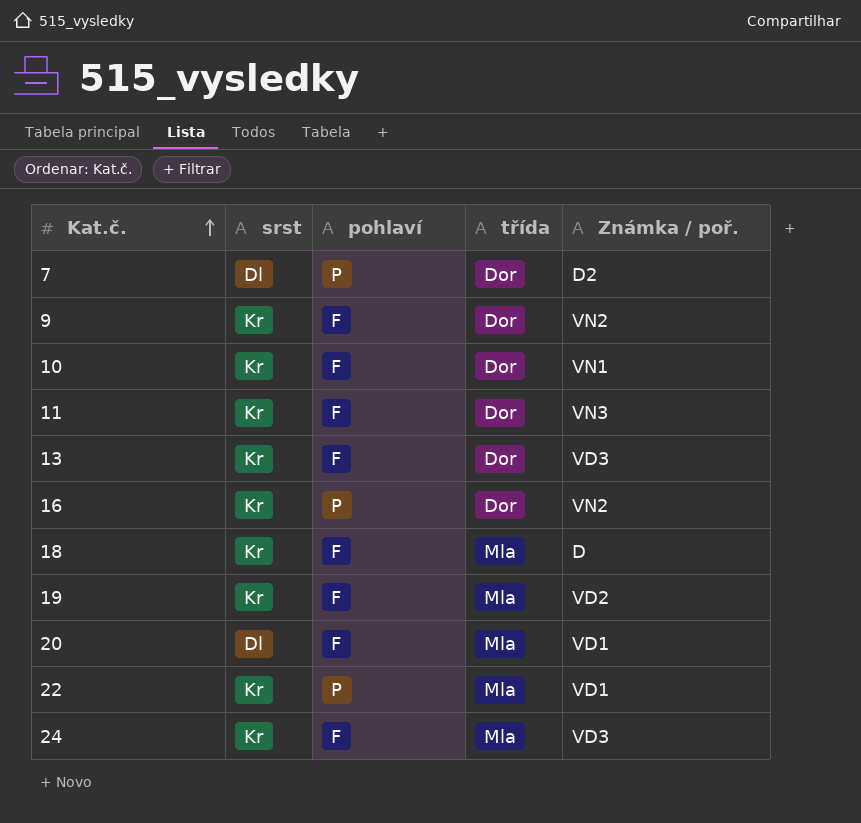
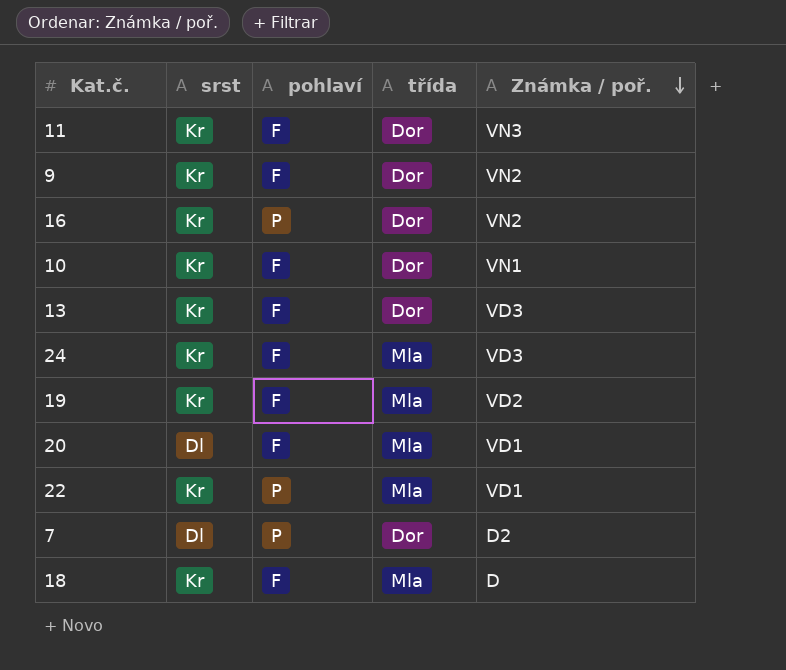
row order: Kat.č. ascending -> Známka / poř. descending

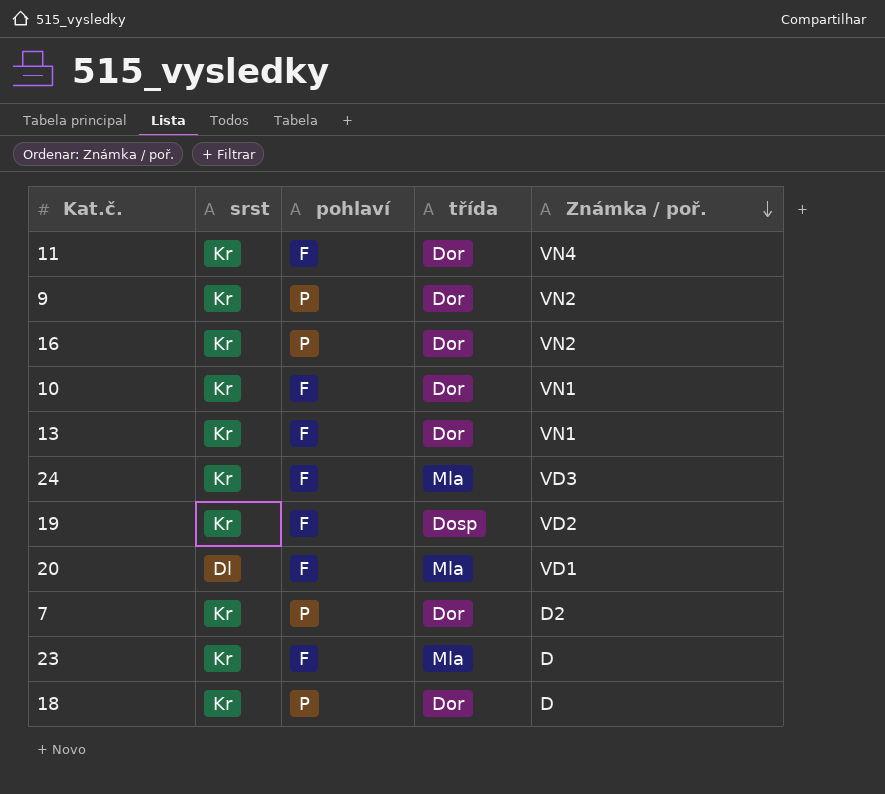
row 22: Kr | P | Mla | VD1 -> none
11 | Známka / poř.: VN3 -> VN4
9 | pohlaví: F -> P
13 | Známka / poř.: VD3 -> VN1
19 | třída: Mla -> Dosp
7 | srst: Dl -> Kr
row 23: none -> Kr | F | Mla | D
18 | pohlaví: F -> P
18 | třída: Mla -> Dor

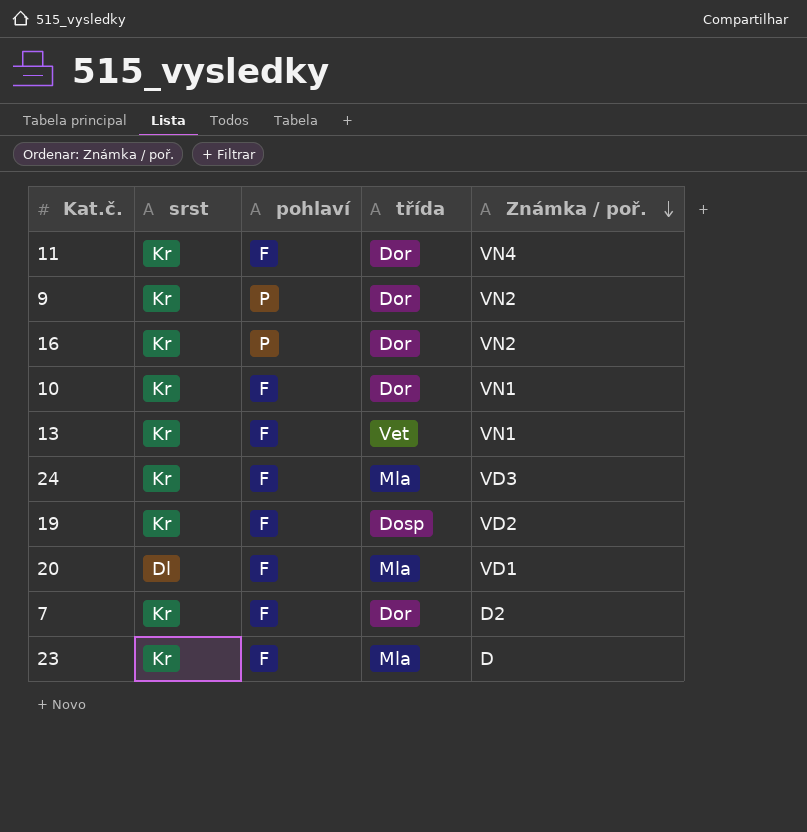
row 18: Kr | P | Dor | D -> none
13 | třída: Dor -> Vet
7 | pohlaví: P -> F

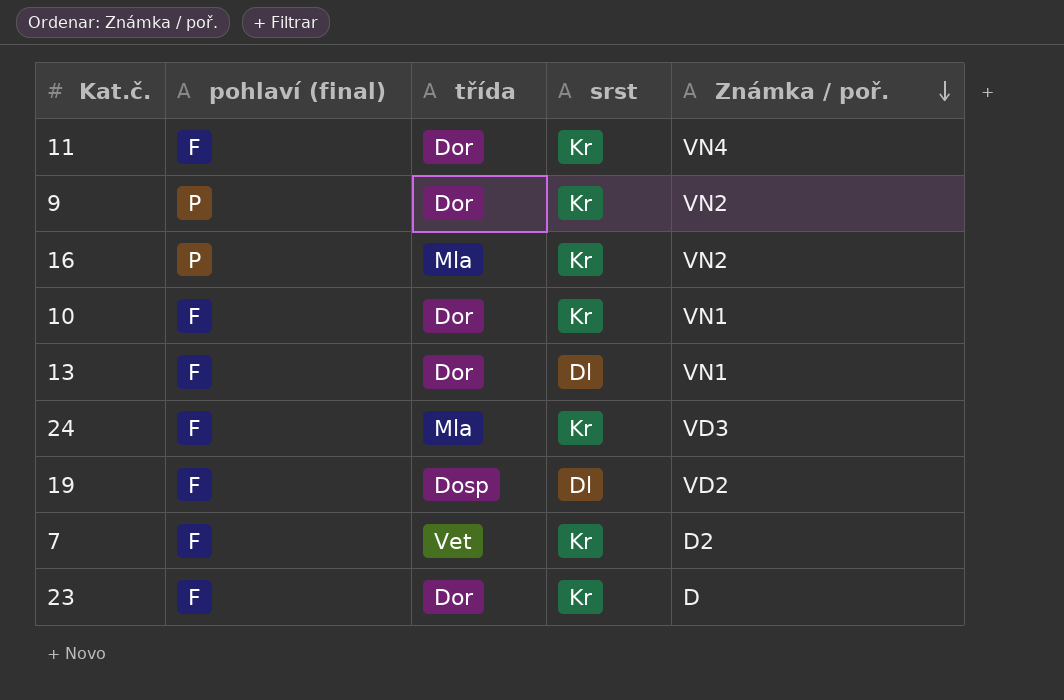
column name: pohlaví -> pohlaví (final)
column srst | position: 2 -> 4
row 20: Dl | F | Mla | VD1 -> none
16 | třída: Dor -> Mla
13 | třída: Vet -> Dor
13 | srst: Kr -> Dl
19 | srst: Kr -> Dl
7 | třída: Dor -> Vet
23 | třída: Mla -> Dor

